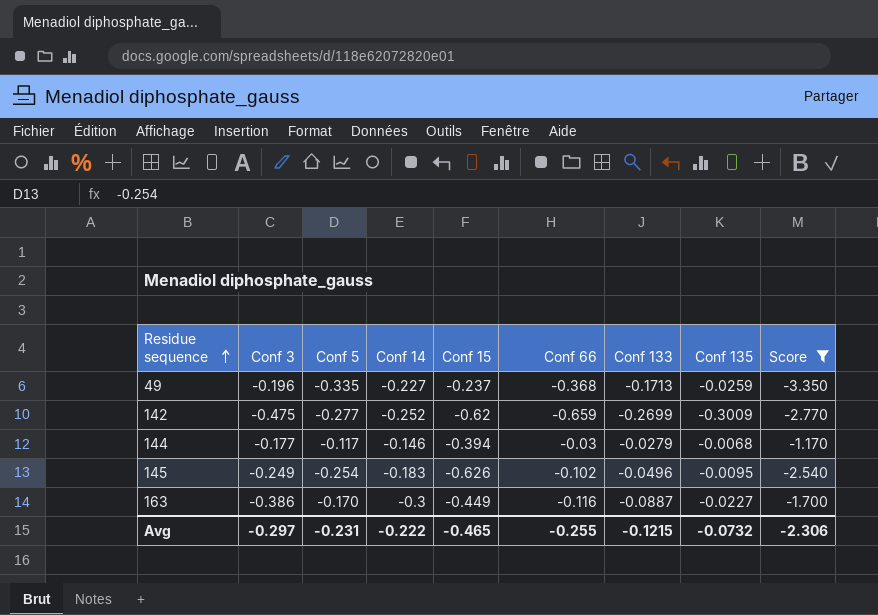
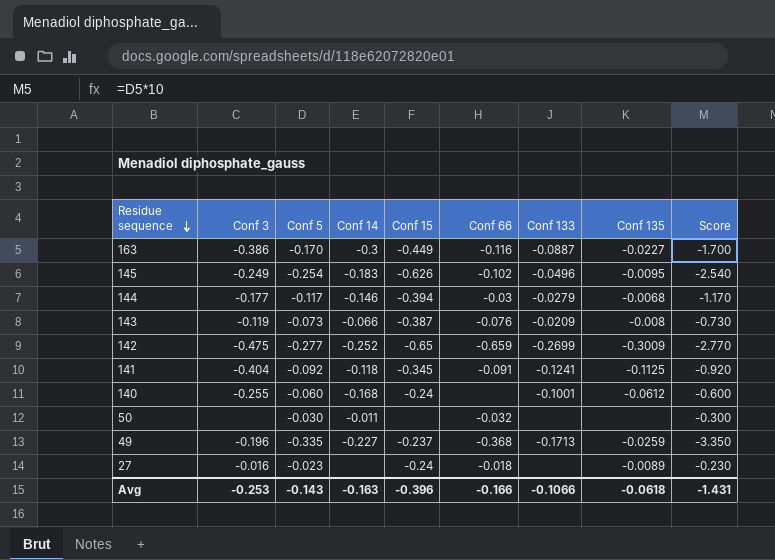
filter: Score <= -1.170 -> none
row order: Residue sequence ascending -> Residue sequence descending
142 | Conf 15: -0.62 -> -0.65
Avg | Conf 3: -0.297 -> -0.253
Avg | Conf 5: -0.231 -> -0.143
Avg | Conf 14: -0.222 -> -0.163
Avg | Conf 15: -0.465 -> -0.396
Avg | Conf 66: -0.255 -> -0.166
Avg | Conf 133: -0.1215 -> -0.1066
Avg | Conf 135: -0.0732 -> -0.0618
Avg | Score: -2.306 -> -1.431

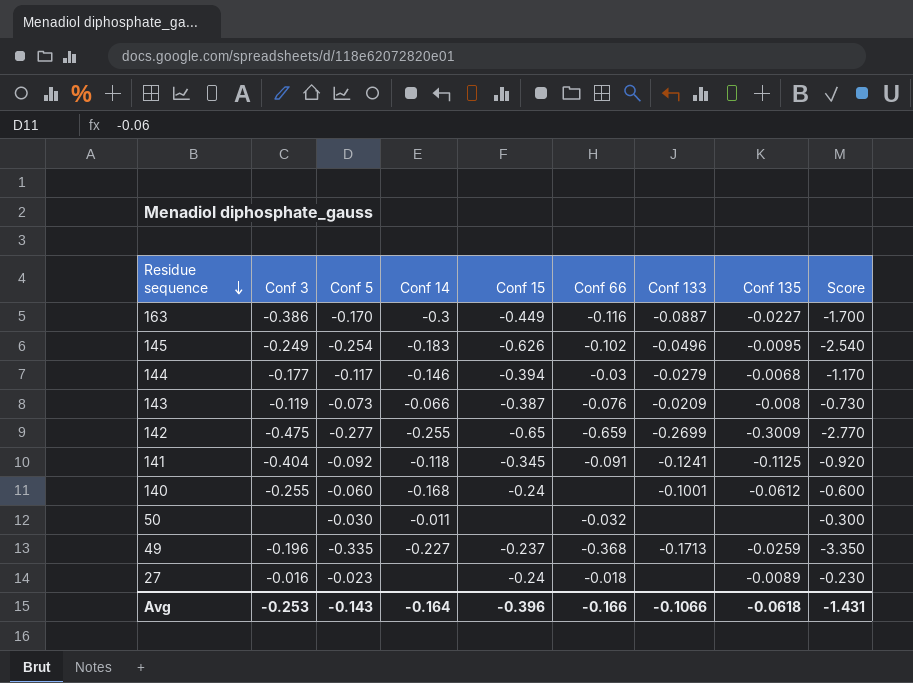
142 | Conf 14: -0.252 -> -0.255
Avg | Conf 14: -0.163 -> -0.164

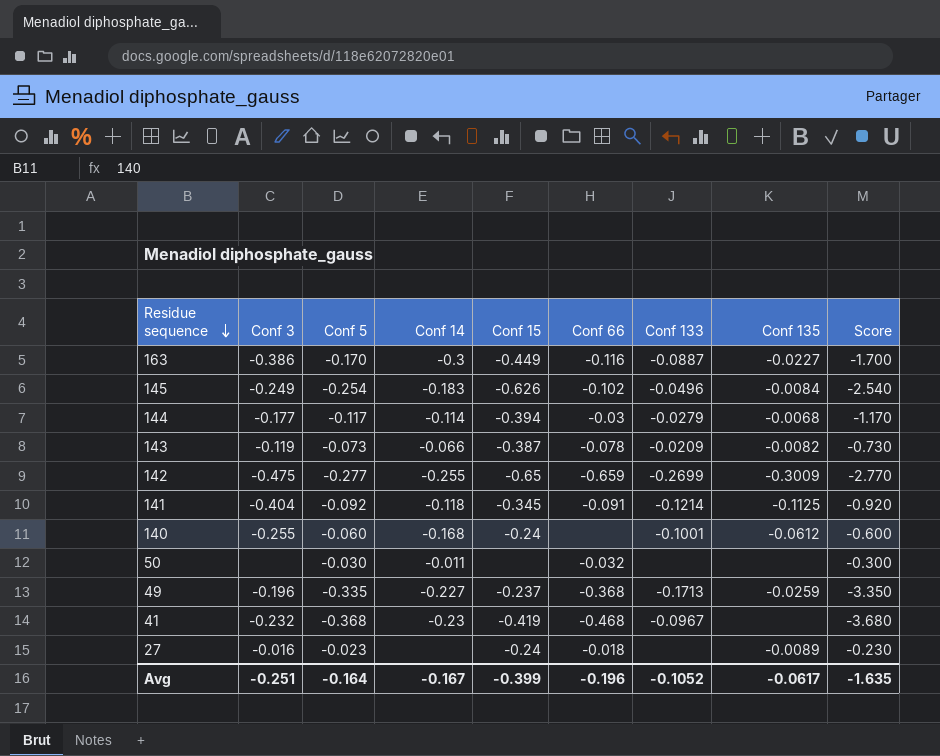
145 | Conf 135: -0.0095 -> -0.0084
144 | Conf 14: -0.146 -> -0.114
143 | Conf 66: -0.076 -> -0.078
143 | Conf 135: -0.008 -> -0.0082
141 | Conf 133: -0.1241 -> -0.1214
row 41: none -> -0.232 | -0.368 | -0.23 | -0.419 | -0.468 | -0.0967 | none | -3.680
Avg | Conf 3: -0.253 -> -0.251
Avg | Conf 5: -0.143 -> -0.164
Avg | Conf 14: -0.164 -> -0.167
Avg | Conf 15: -0.396 -> -0.399
Avg | Conf 66: -0.166 -> -0.196
Avg | Conf 133: -0.1066 -> -0.1052
Avg | Conf 135: -0.0618 -> -0.0617
Avg | Score: -1.431 -> -1.635

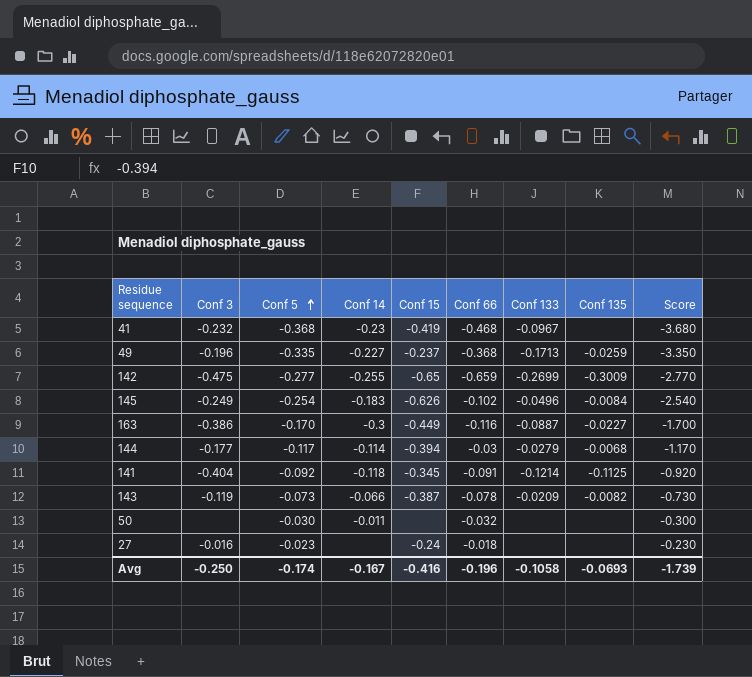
row order: Residue sequence descending -> Conf 5 ascending
row 140: -0.255 | -0.060 | -0.168 | -0.24 | none | -0.1001 | -0.0612 | -0.600 -> none
27 | Conf 135: -0.0089 -> none
Avg | Conf 3: -0.251 -> -0.250
Avg | Conf 5: -0.164 -> -0.174
Avg | Conf 15: -0.399 -> -0.416
Avg | Conf 133: -0.1052 -> -0.1058
Avg | Conf 135: -0.0617 -> -0.0693
Avg | Score: -1.635 -> -1.739

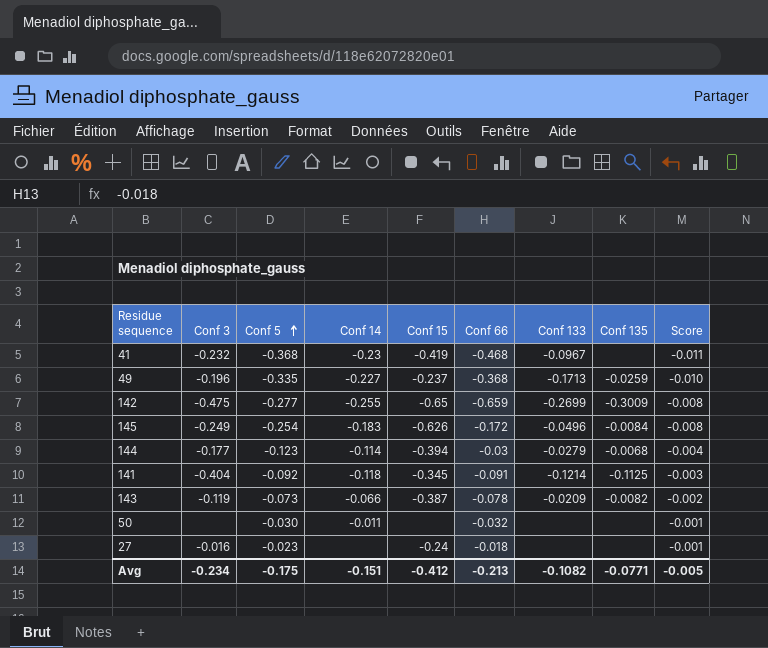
column Score | formula: [Conf 5] * 10 -> [Conf 5] * 0.03
row 163: -0.386 | -0.170 | -0.3 | -0.449 | -0.116 | -0.0887 | -0.0227 | -1.700 -> none
145 | Conf 66: -0.102 -> -0.172
144 | Conf 5: -0.117 -> -0.123
Avg | Conf 3: -0.250 -> -0.234
Avg | Conf 5: -0.174 -> -0.175
Avg | Conf 14: -0.167 -> -0.151
Avg | Conf 15: -0.416 -> -0.412
Avg | Conf 66: -0.196 -> -0.213
Avg | Conf 133: -0.1058 -> -0.1082
Avg | Conf 135: -0.0693 -> -0.0771
Avg | Score: -1.739 -> -0.005

